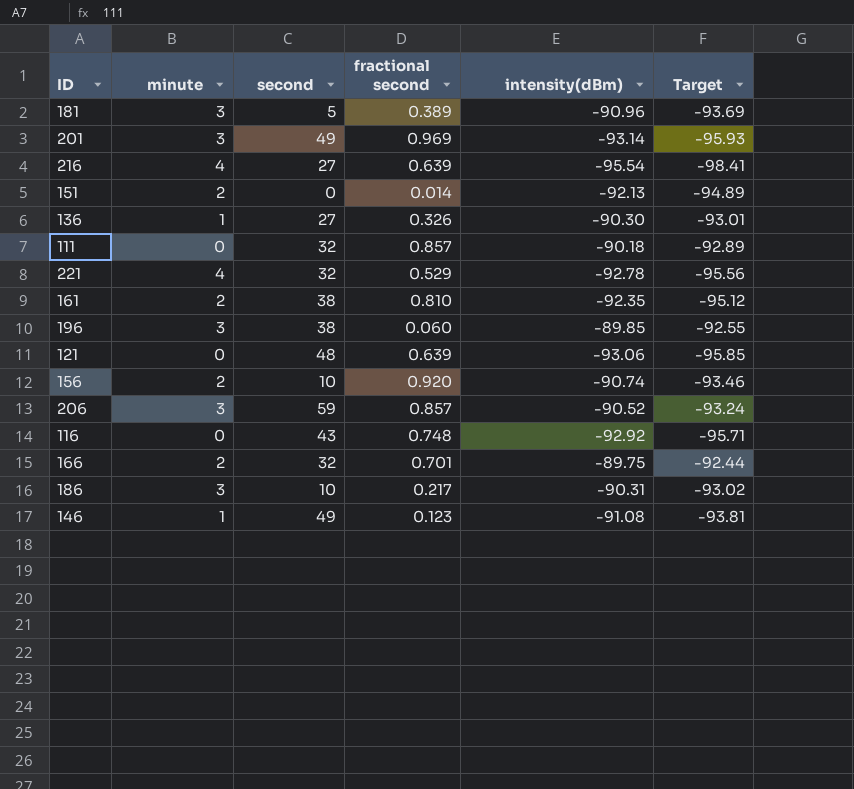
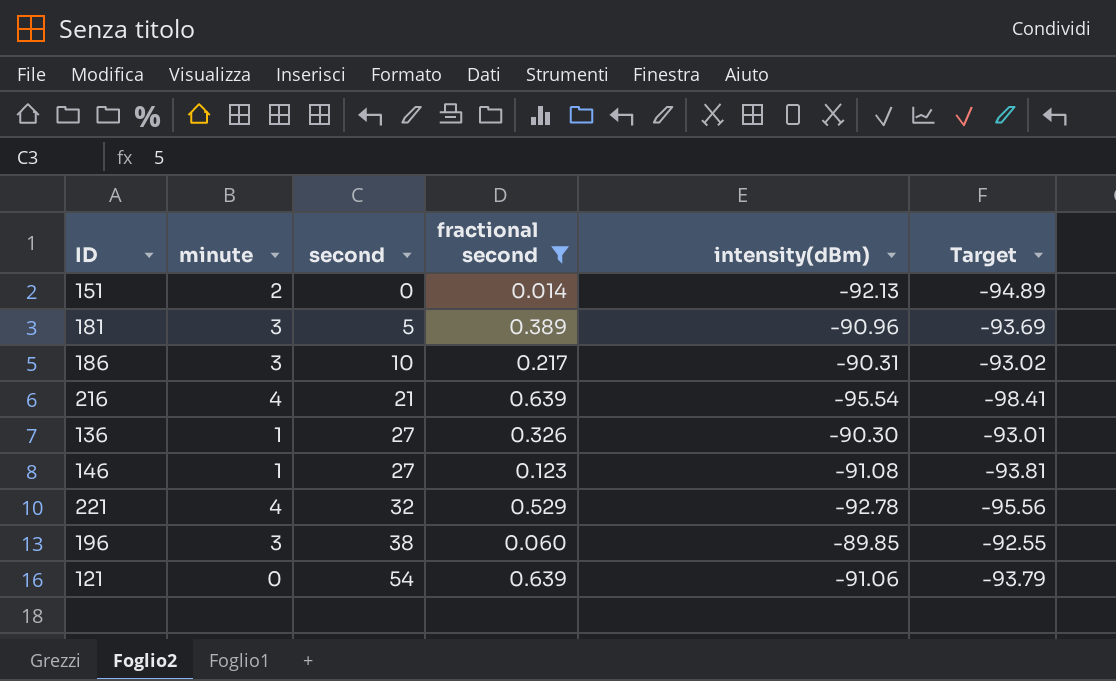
filter: none -> fractional second <= 0.639
row order: none -> second ascending
216 | second: 27 -> 21
146 | second: 49 -> 27
121 | second: 48 -> 54
121 | intensity(dBm): -93.06 -> -91.06
121 | Target: -95.85 -> -93.79

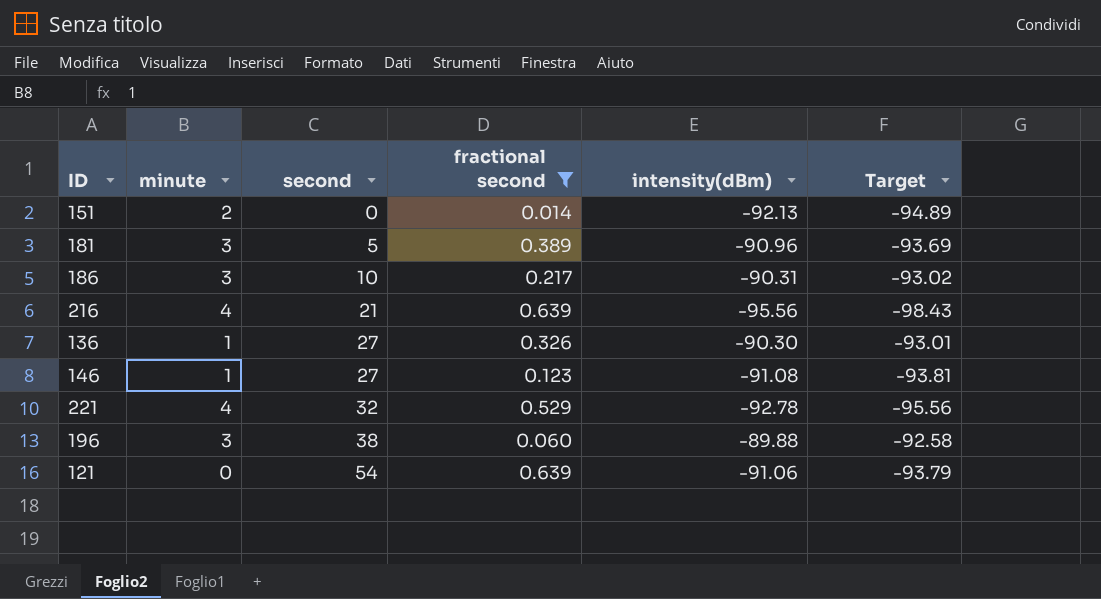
216 | intensity(dBm): -95.54 -> -95.56
216 | Target: -98.41 -> -98.43
196 | intensity(dBm): -89.85 -> -89.88
196 | Target: -92.55 -> -92.58

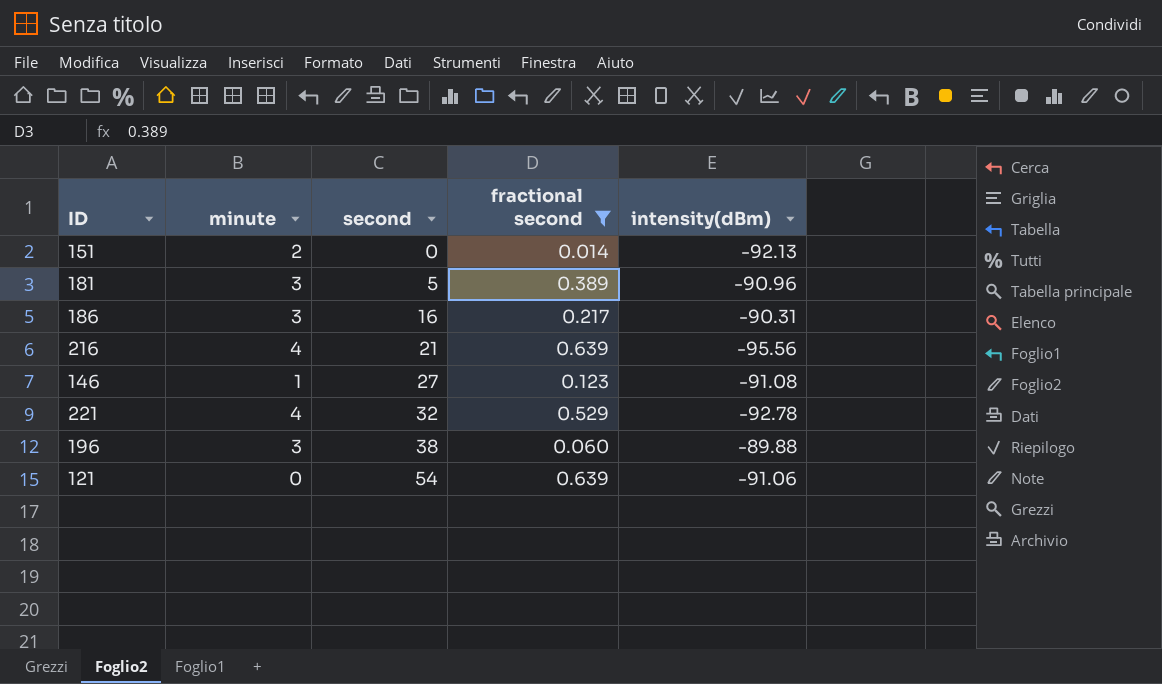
column Target | formula: [intensity(dBm)] * 1.03 -> none
row 136: 1 | 27 | 0.326 | -90.30 | -93.01 -> none
186 | second: 10 -> 16

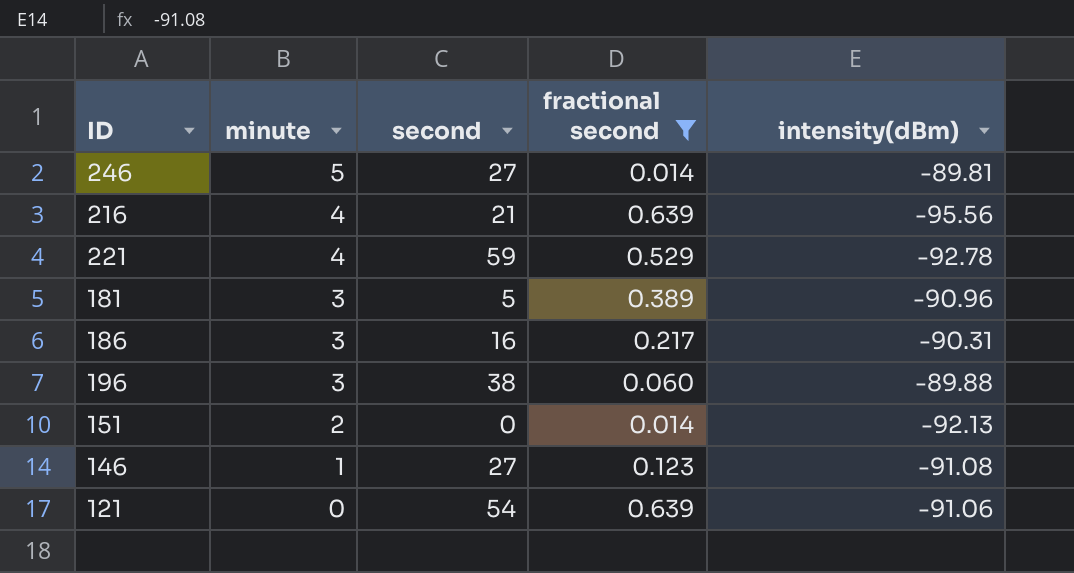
row order: second ascending -> minute descending
row 246: none -> 5 | 27 | 0.014 | -89.81
221 | second: 32 -> 59

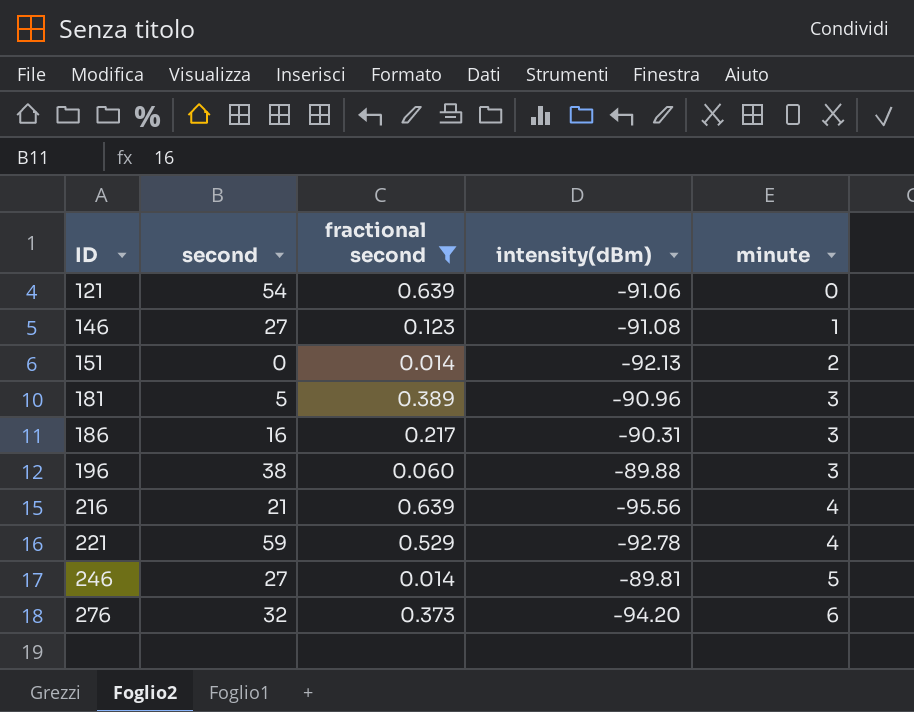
row order: minute descending -> ID ascending
column minute | position: 2 -> 5
row 276: none -> 32 | 0.373 | -94.20 | 6

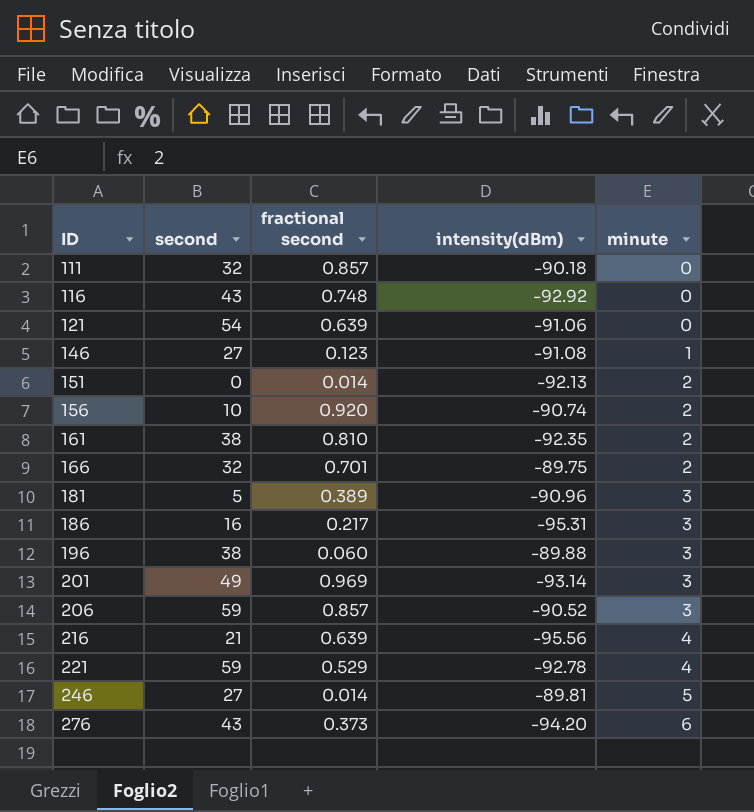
filter: fractional second <= 0.639 -> none
186 | intensity(dBm): -90.31 -> -95.31
276 | second: 32 -> 43

